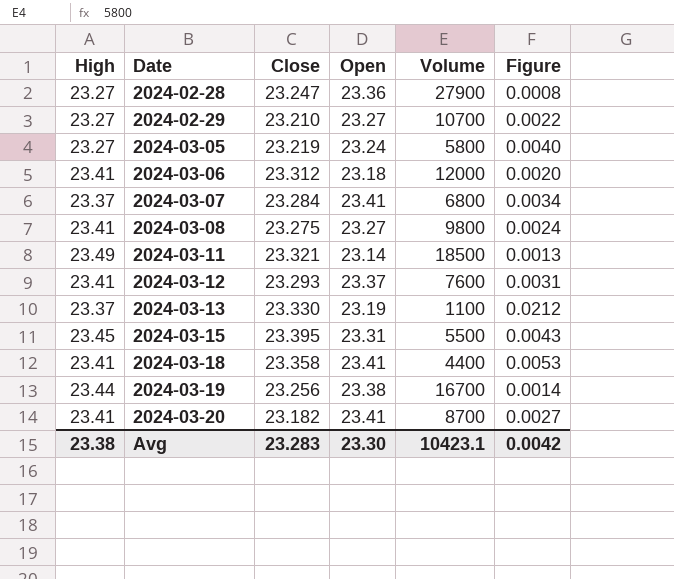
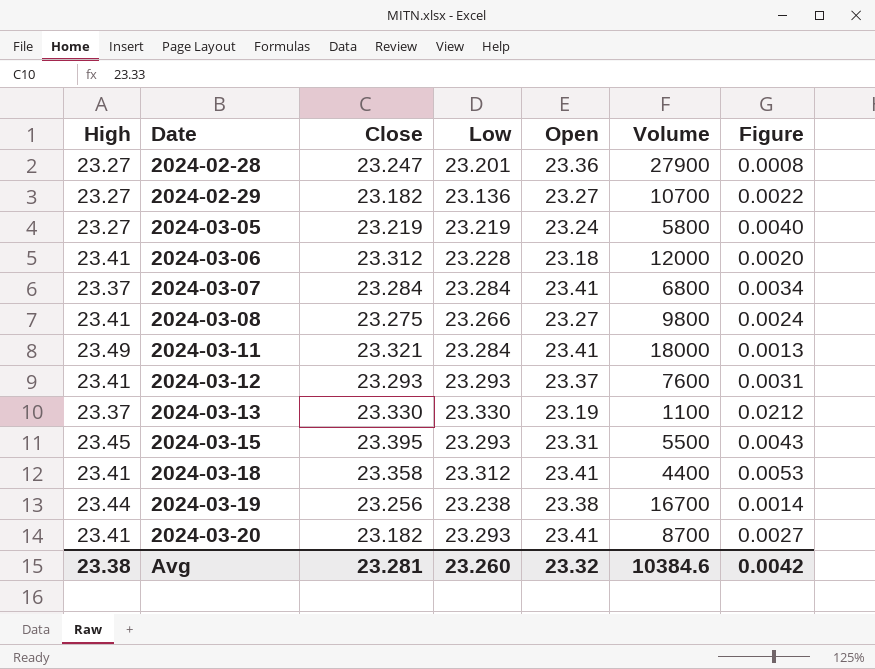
column Low | position: none -> 4
2024-02-29 | Close: 23.210 -> 23.182
2024-03-11 | Open: 23.14 -> 23.41
2024-03-11 | Volume: 18500 -> 18000
Avg | Close: 23.283 -> 23.281
Avg | Open: 23.30 -> 23.32
Avg | Volume: 10423.1 -> 10384.6

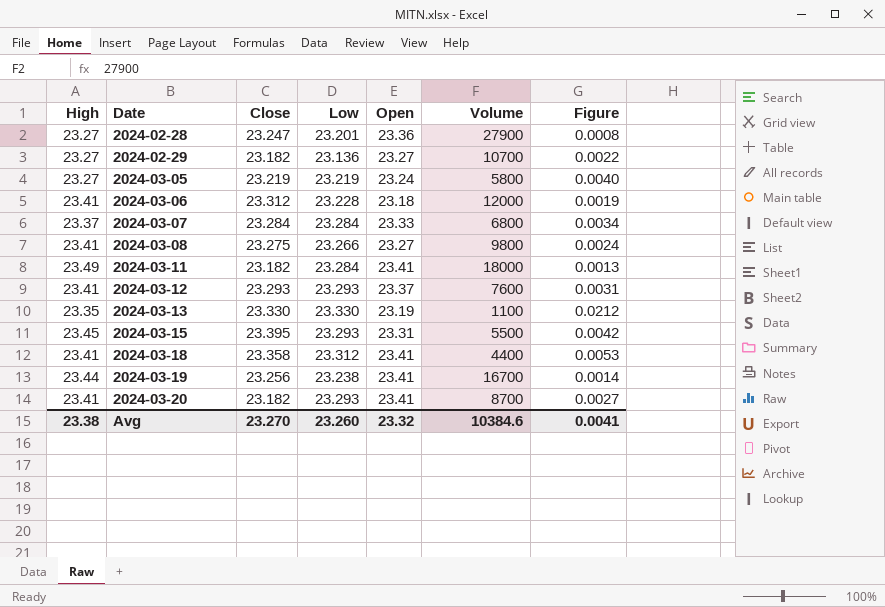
column Figure | formula: [High] / [Volume] -> [Low] / [Volume]
2024-03-07 | Open: 23.41 -> 23.33
2024-03-11 | Close: 23.321 -> 23.182
2024-03-13 | High: 23.37 -> 23.35
2024-03-19 | Open: 23.38 -> 23.41
Avg | Close: 23.281 -> 23.270
Avg | Figure: 0.0042 -> 0.0041

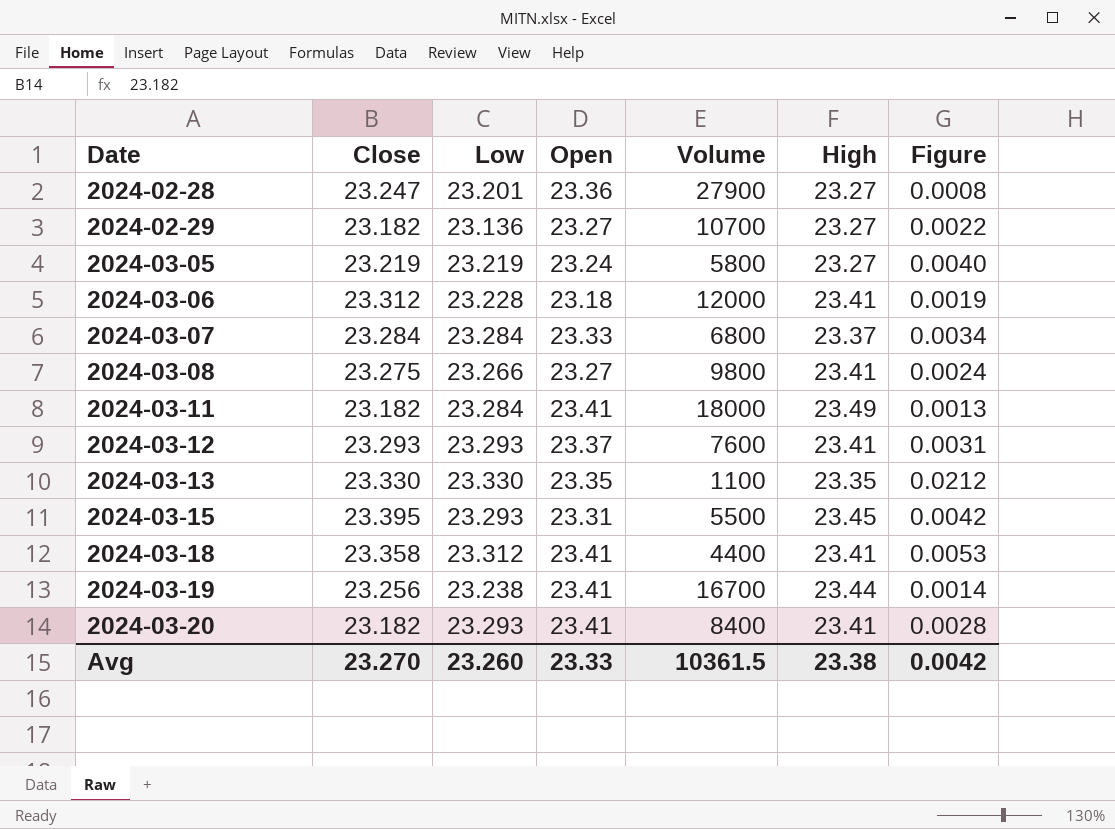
column High | position: 1 -> 6
2024-03-13 | Open: 23.19 -> 23.35
2024-03-20 | Volume: 8700 -> 8400
2024-03-20 | Figure: 0.0027 -> 0.0028
Avg | Open: 23.32 -> 23.33
Avg | Volume: 10384.6 -> 10361.5
Avg | Figure: 0.0041 -> 0.0042

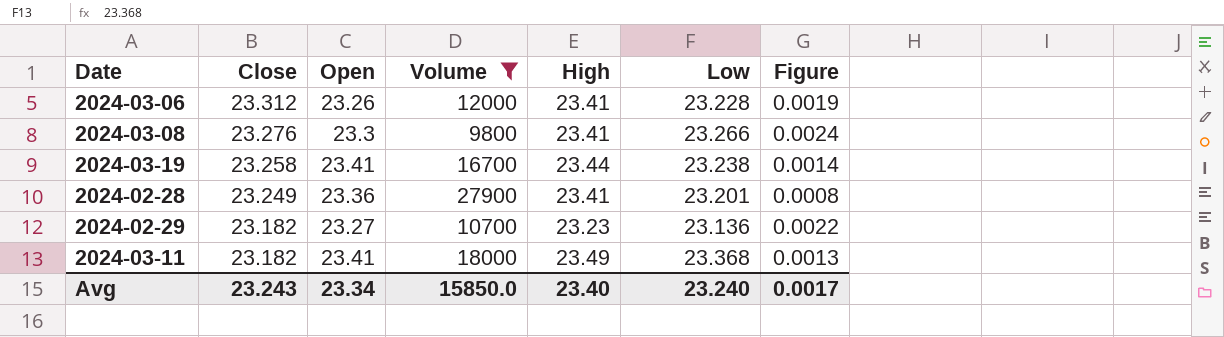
filter: none -> Volume >= 9800
row order: Date ascending -> Close descending
column Low | position: 3 -> 6
2024-03-06 | Open: 23.18 -> 23.26
2024-03-08 | Close: 23.275 -> 23.276
2024-03-08 | Open: 23.27 -> 23.3
2024-03-19 | Close: 23.256 -> 23.258
2024-02-28 | Close: 23.247 -> 23.249
2024-02-28 | High: 23.27 -> 23.41
2024-02-29 | High: 23.27 -> 23.23
2024-03-11 | Low: 23.284 -> 23.368
Avg | Close: 23.270 -> 23.243
Avg | Open: 23.33 -> 23.34
Avg | Volume: 10361.5 -> 15850.0
Avg | High: 23.38 -> 23.40
Avg | Low: 23.260 -> 23.240
Avg | Figure: 0.0042 -> 0.0017

